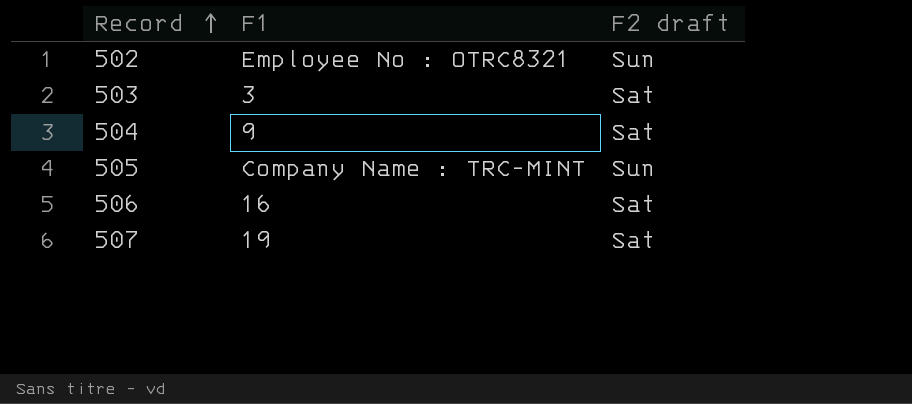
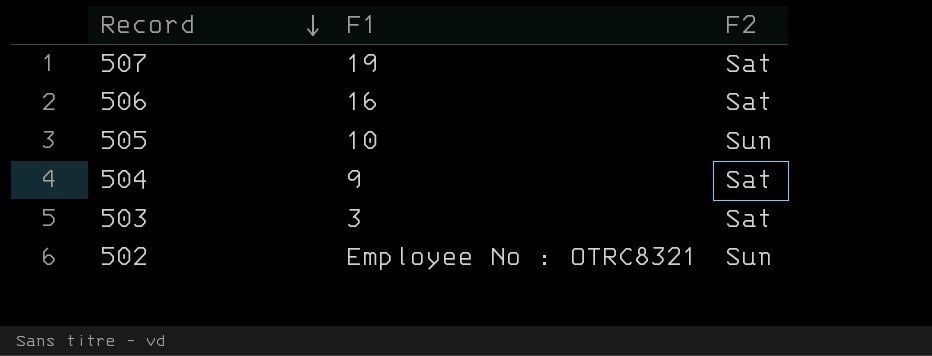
row order: Record ascending -> Record descending
column name: F2 draft -> F2
505 | F1: Company Name : TRC-MINT -> 10

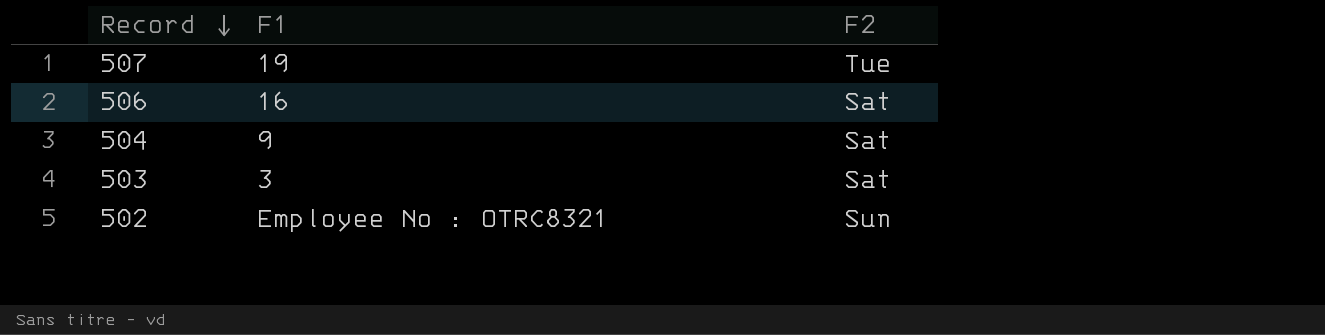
row 505: 10 | Sun -> none
507 | F2: Sat -> Tue

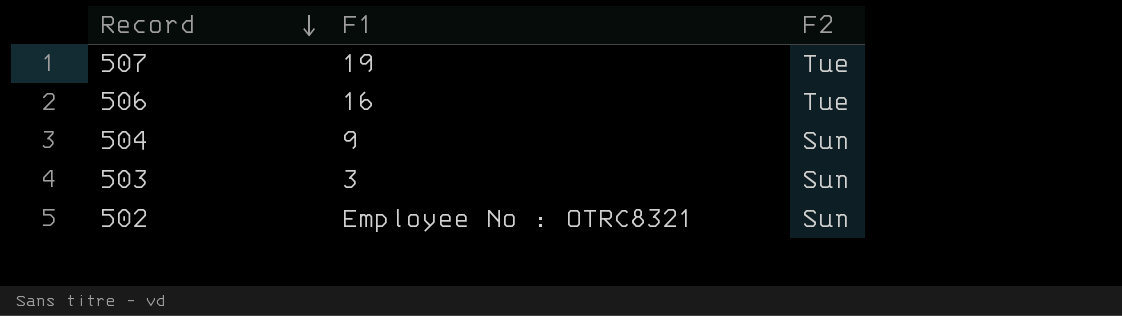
506 | F2: Sat -> Tue
504 | F2: Sat -> Sun
503 | F2: Sat -> Sun

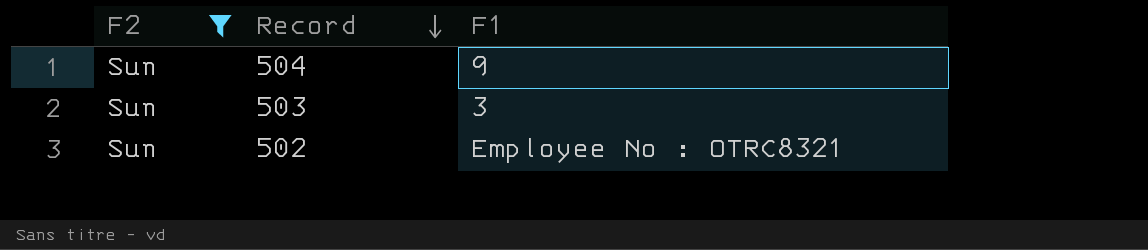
filter: none -> F2 = Sun
column F2 | position: 3 -> 1

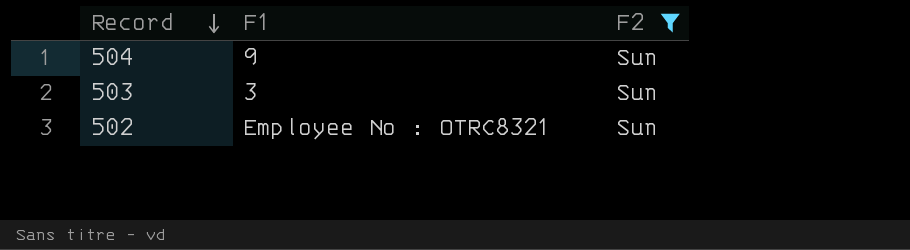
column F2 | position: 1 -> 3

